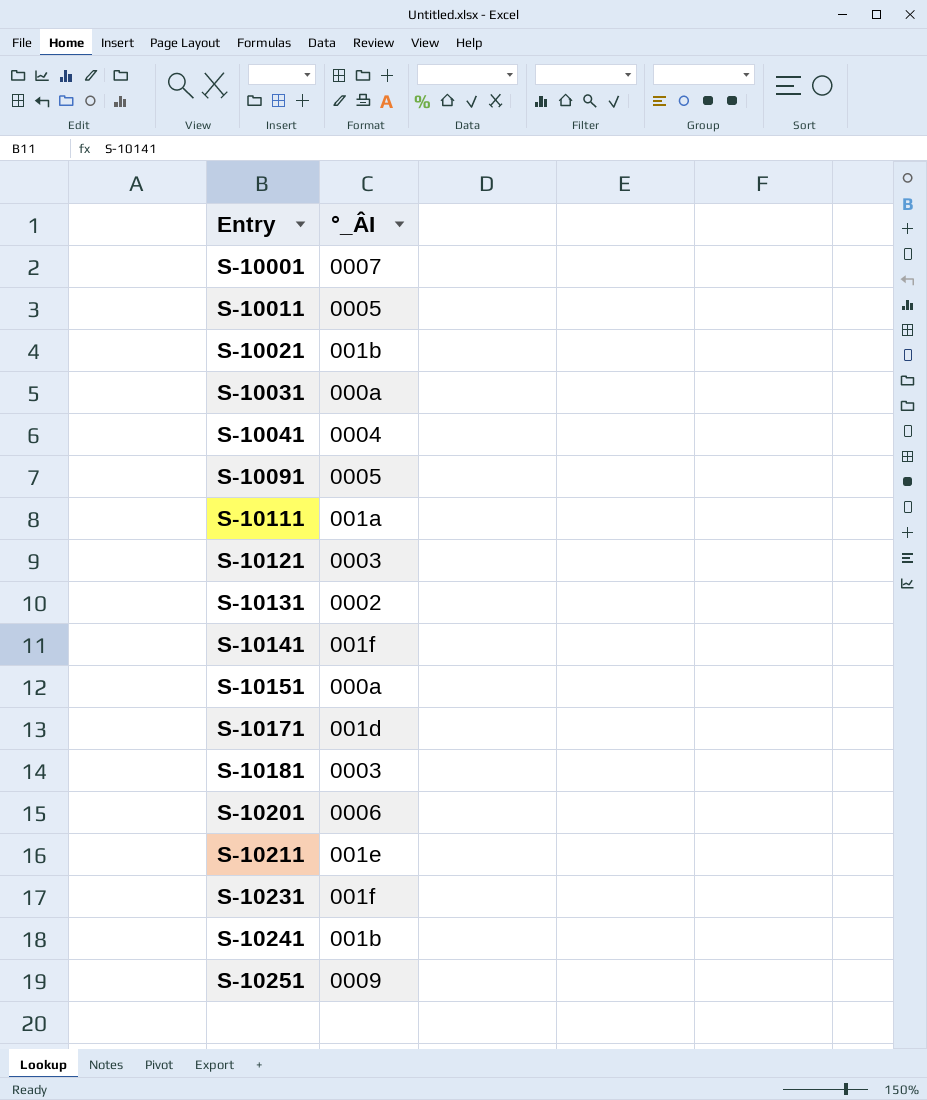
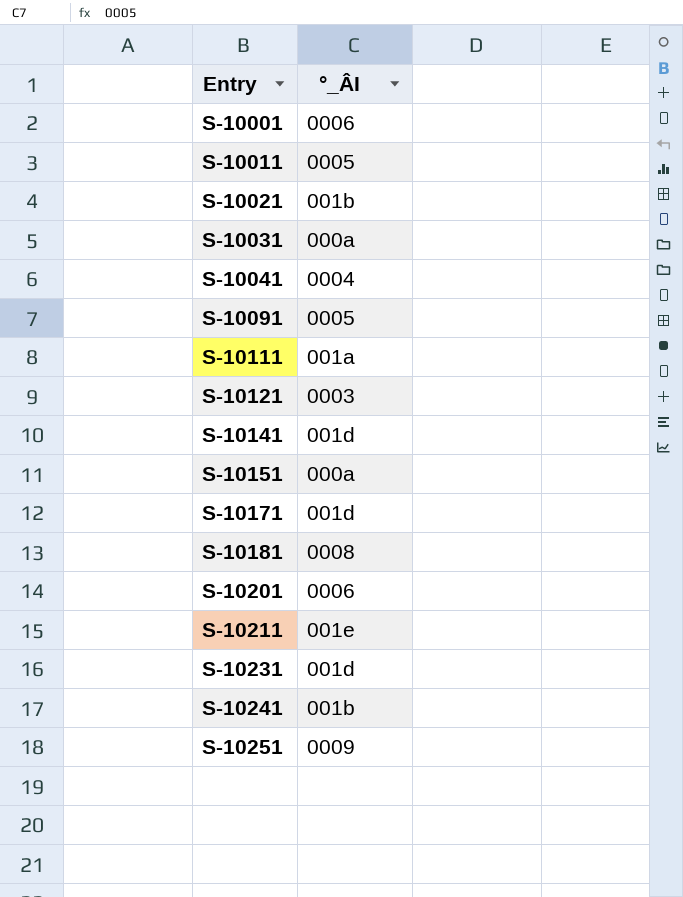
row S-10131: 0002 -> none
S-10001 | °_ÂI: 0007 -> 0006
S-10141 | °_ÂI: 001f -> 001d
S-10181 | °_ÂI: 0003 -> 0008
S-10231 | °_ÂI: 001f -> 001d

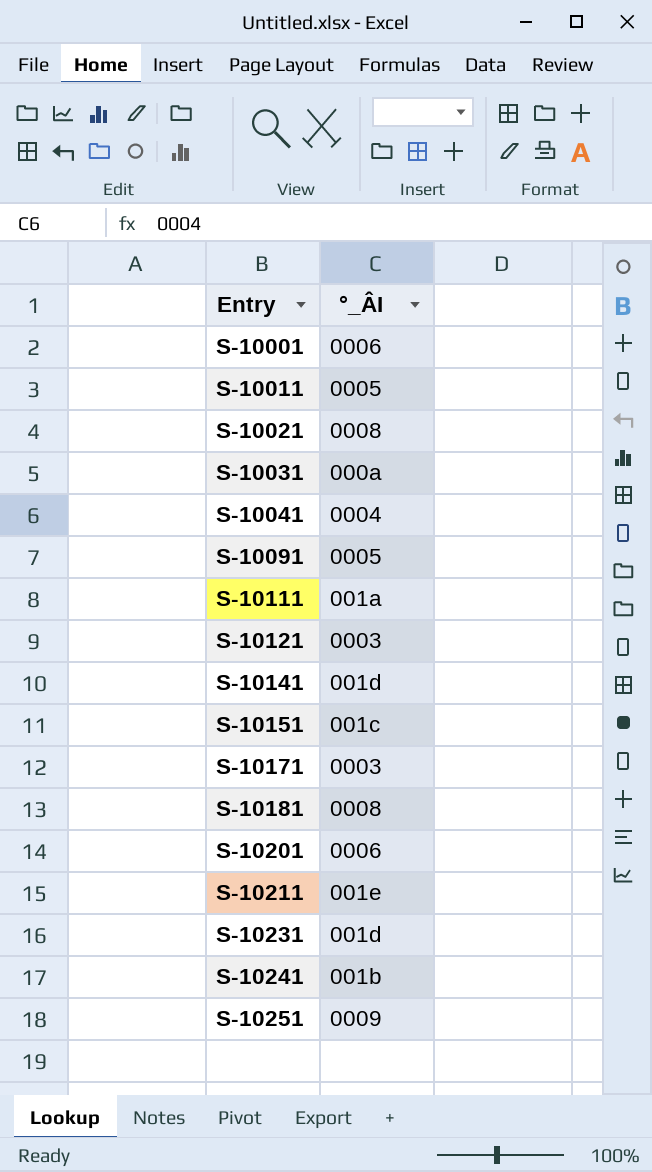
S-10021 | °_ÂI: 001b -> 0008
S-10151 | °_ÂI: 000a -> 001c
S-10171 | °_ÂI: 001d -> 0003

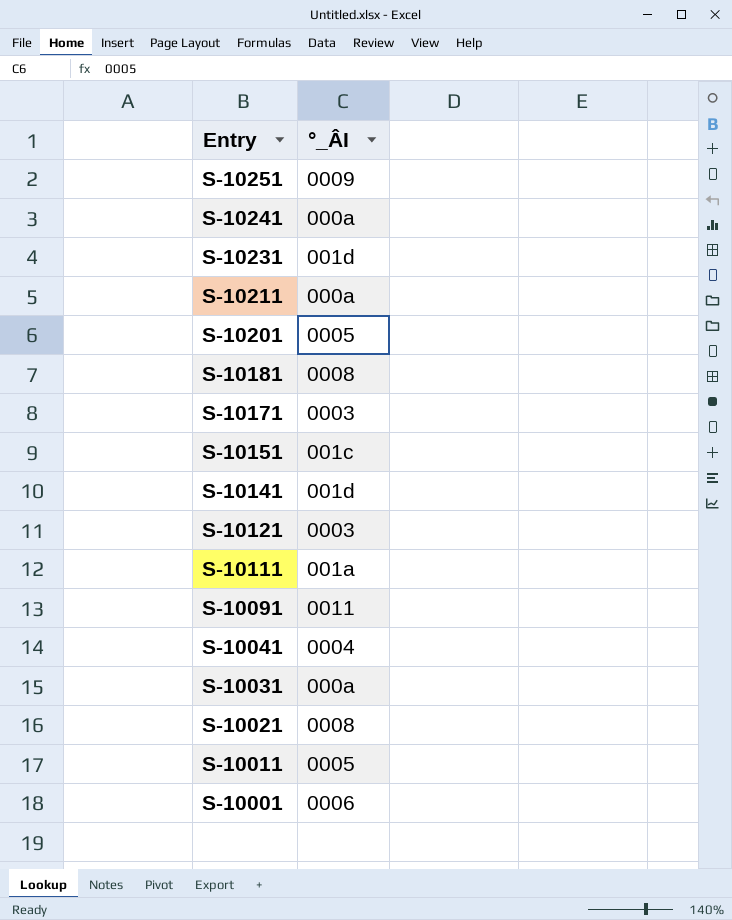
row order: Entry ascending -> Entry descending
S-10241 | °_ÂI: 001b -> 000a
S-10211 | °_ÂI: 001e -> 000a
S-10201 | °_ÂI: 0006 -> 0005
S-10091 | °_ÂI: 0005 -> 0011

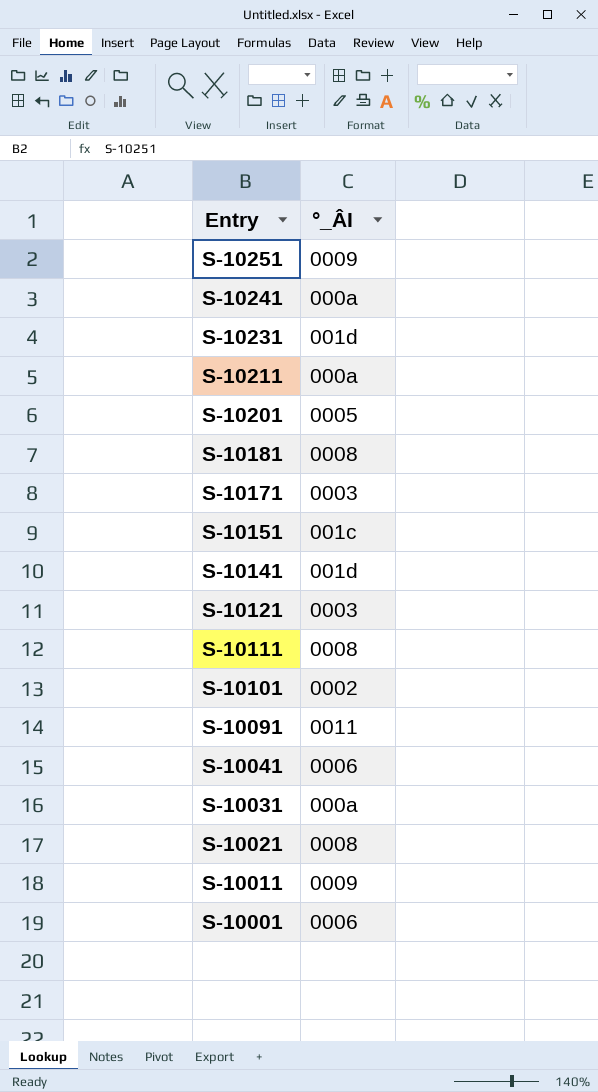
S-10111 | °_ÂI: 001a -> 0008
row S-10101: none -> 0002
S-10041 | °_ÂI: 0004 -> 0006
S-10011 | °_ÂI: 0005 -> 0009

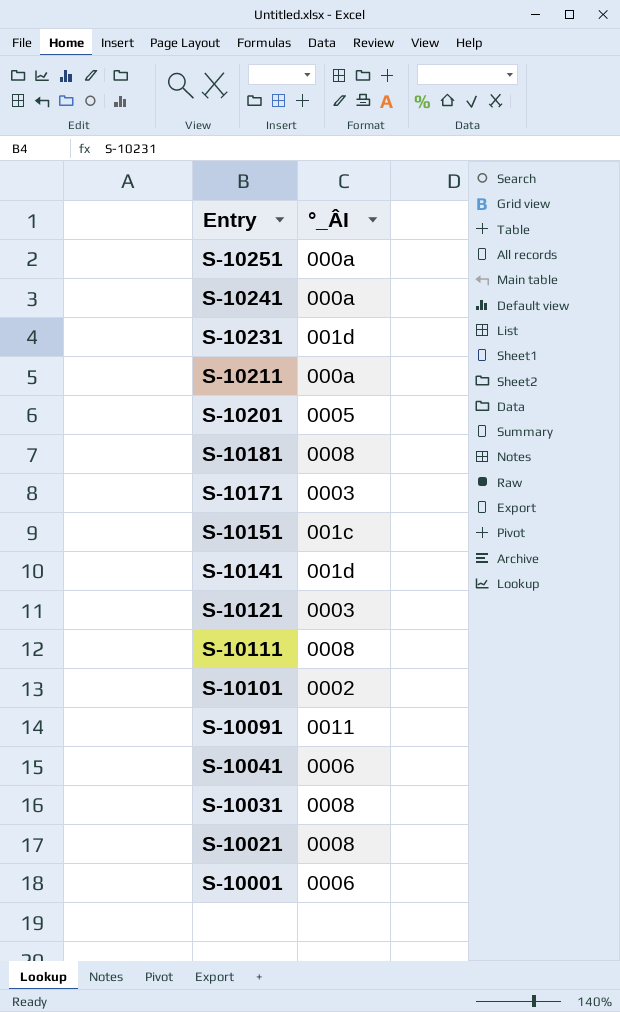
row S-10011: 0009 -> none
S-10251 | °_ÂI: 0009 -> 000a
S-10031 | °_ÂI: 000a -> 0008

